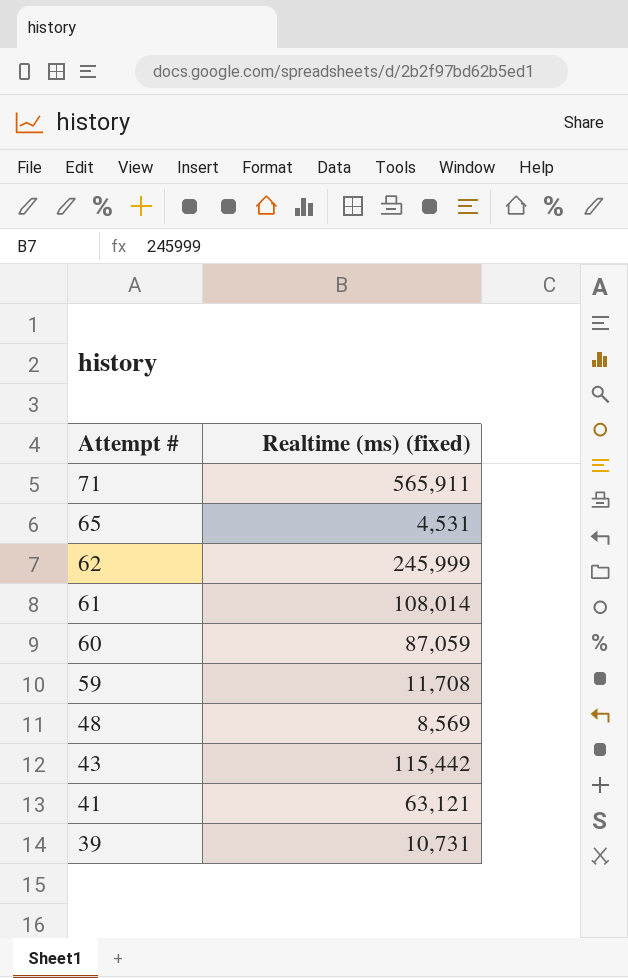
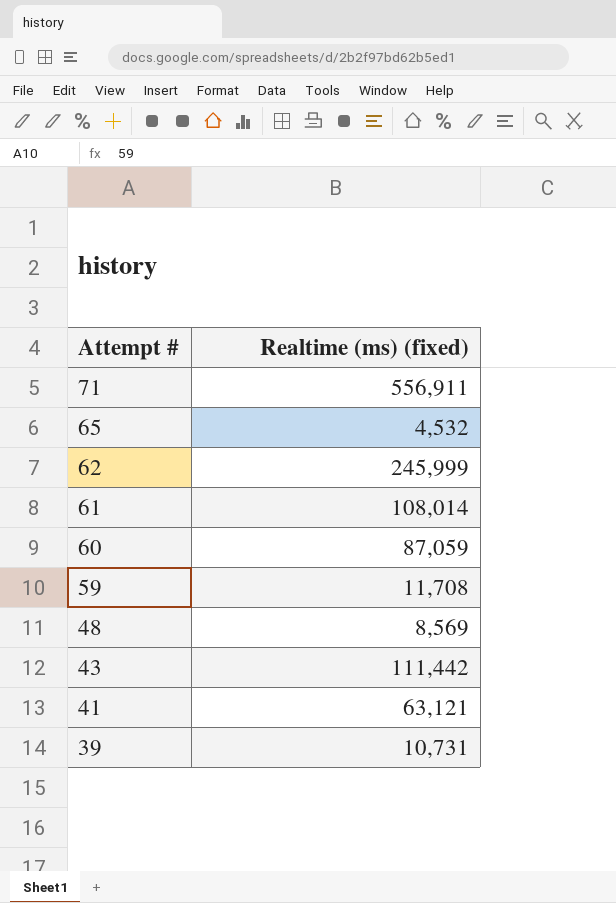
71 | Realtime (ms) (fixed): 565,911 -> 556,911
65 | Realtime (ms) (fixed): 4,531 -> 4,532
43 | Realtime (ms) (fixed): 115,442 -> 111,442

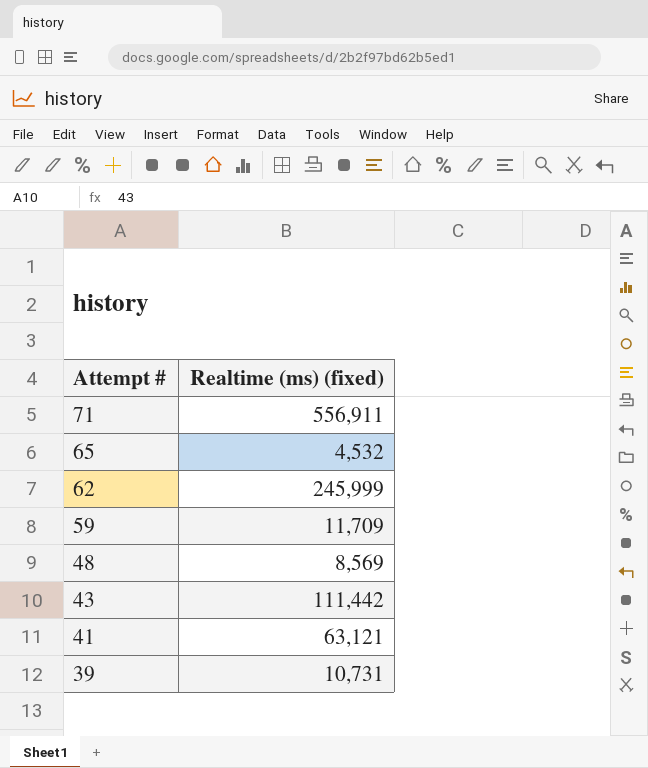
row 61: 108,014 -> none
row 60: 87,059 -> none
59 | Realtime (ms) (fixed): 11,708 -> 11,709

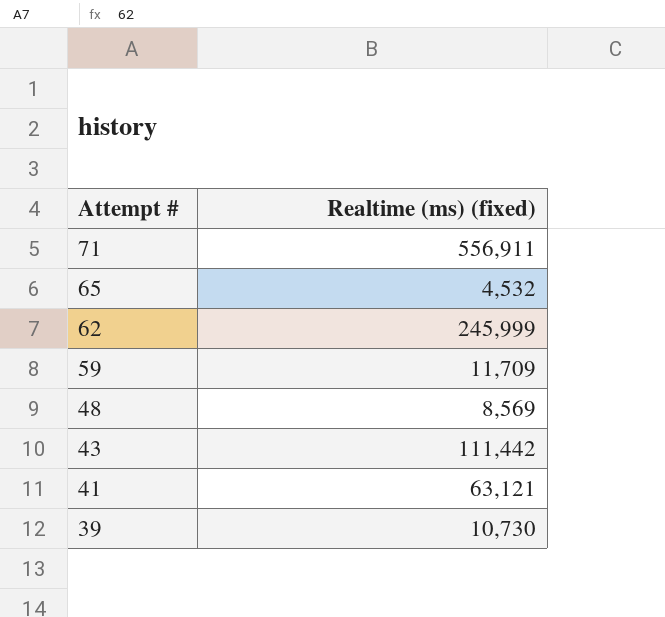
39 | Realtime (ms) (fixed): 10,731 -> 10,730

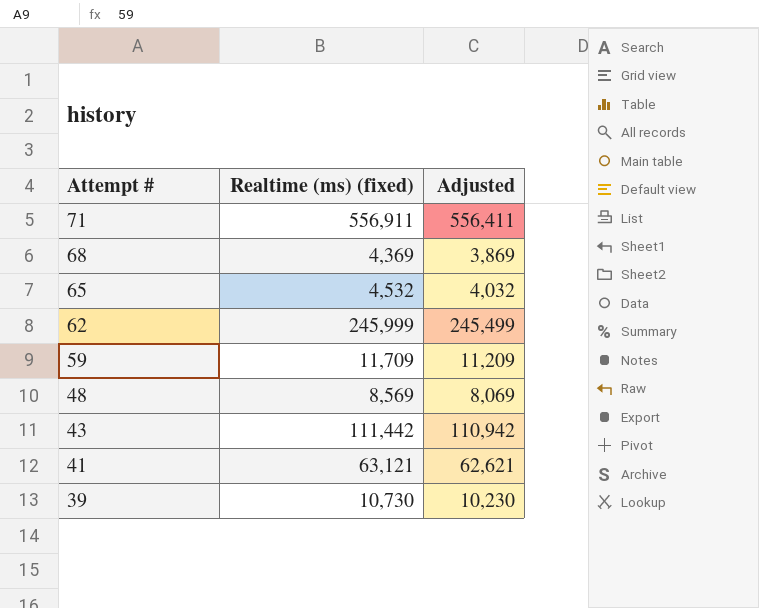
column Adjusted | formula: none -> [Realtime (ms) (fixed)] - 500
row 68: none -> 4,369 | 3,869

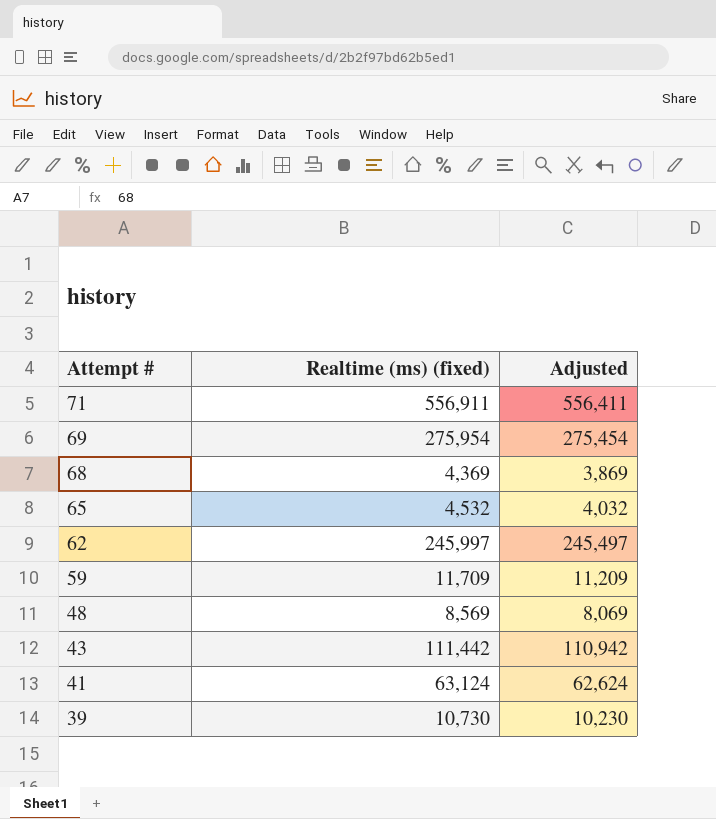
row 69: none -> 275,954 | 275,454
62 | Realtime (ms) (fixed): 245,999 -> 245,997
62 | Adjusted: 245,499 -> 245,497
41 | Realtime (ms) (fixed): 63,121 -> 63,124
41 | Adjusted: 62,621 -> 62,624

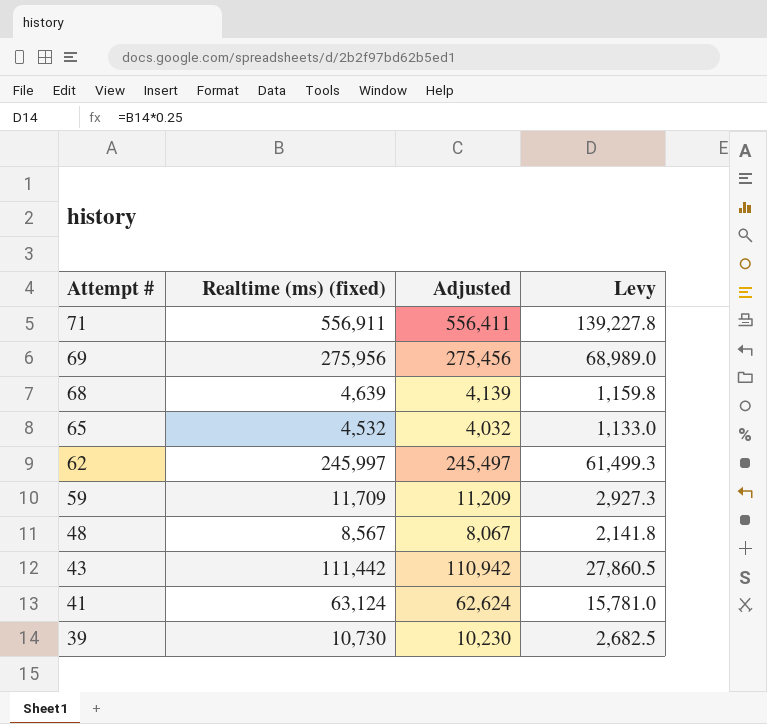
column Levy | formula: none -> [Realtime (ms) (fixed)] * 0.25
69 | Realtime (ms) (fixed): 275,954 -> 275,956
69 | Adjusted: 275,454 -> 275,456
68 | Realtime (ms) (fixed): 4,369 -> 4,639
68 | Adjusted: 3,869 -> 4,139
48 | Realtime (ms) (fixed): 8,569 -> 8,567
48 | Adjusted: 8,069 -> 8,067

